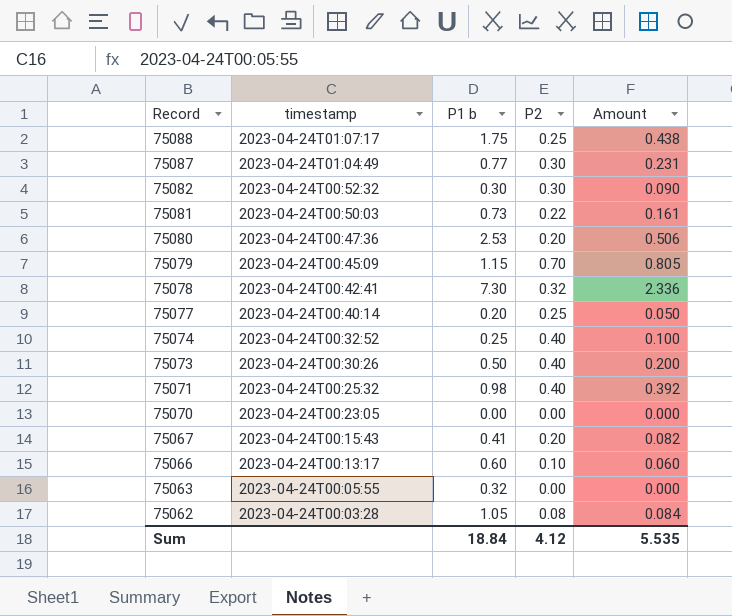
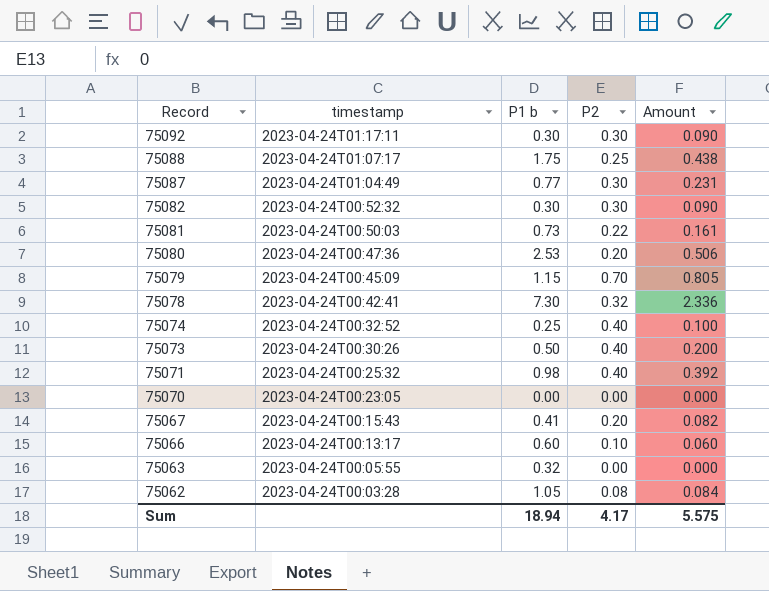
row 75077: 2023-04-24T00:40:14 | 0.20 | 0.25 | 0.050 -> none
row 75092: none -> 2023-04-24T01:17:11 | 0.30 | 0.30 | 0.090
Sum | P1 b: 18.84 -> 18.94
Sum | P2: 4.12 -> 4.17
Sum | Amount: 5.535 -> 5.575

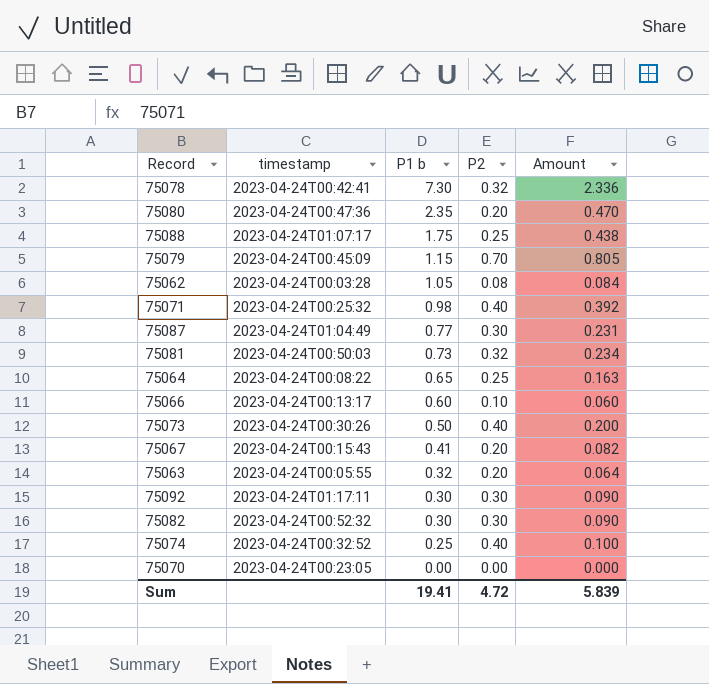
row order: Record descending -> P1 b descending
75080 | P1 b: 2.53 -> 2.35
75080 | Amount: 0.506 -> 0.470
75081 | P2: 0.22 -> 0.32
75081 | Amount: 0.161 -> 0.234
row 75064: none -> 2023-04-24T00:08:22 | 0.65 | 0.25 | 0.163
75063 | P2: 0.00 -> 0.20
75063 | Amount: 0.000 -> 0.064
Sum | P1 b: 18.94 -> 19.41
Sum | P2: 4.17 -> 4.72
Sum | Amount: 5.575 -> 5.839

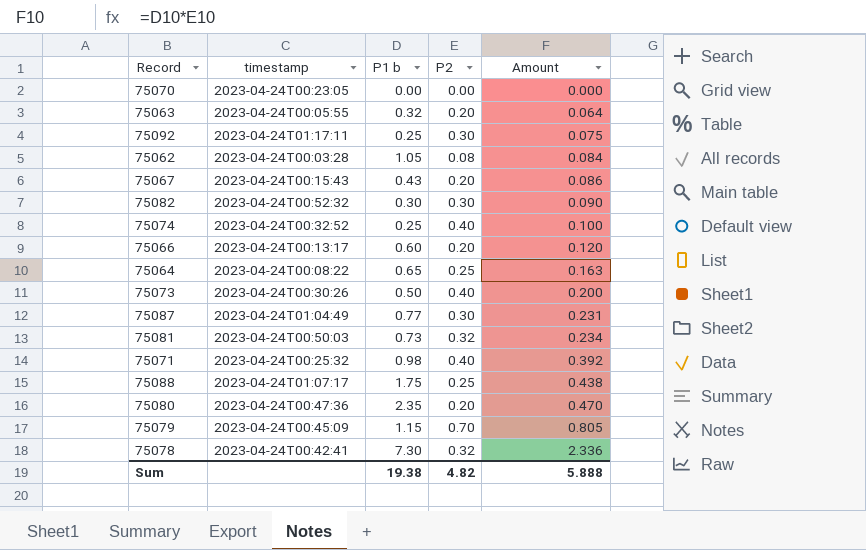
row order: P1 b descending -> Amount ascending
75092 | P1 b: 0.30 -> 0.25
75092 | Amount: 0.090 -> 0.075
75067 | P1 b: 0.41 -> 0.43
75067 | Amount: 0.082 -> 0.086
75066 | P2: 0.10 -> 0.20
75066 | Amount: 0.060 -> 0.120
Sum | P1 b: 19.41 -> 19.38
Sum | P2: 4.72 -> 4.82
Sum | Amount: 5.839 -> 5.888

